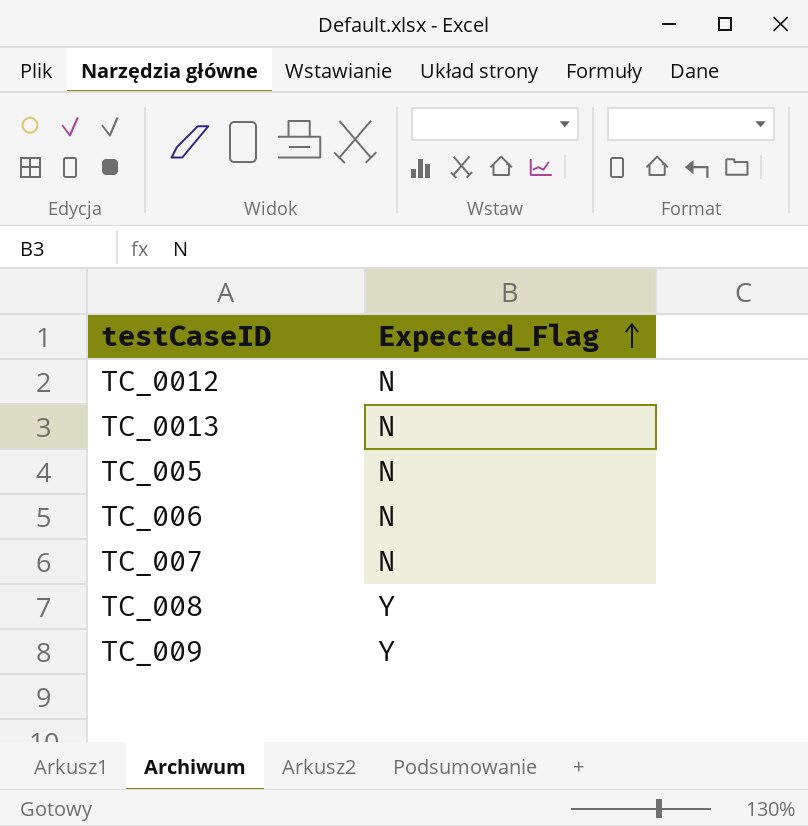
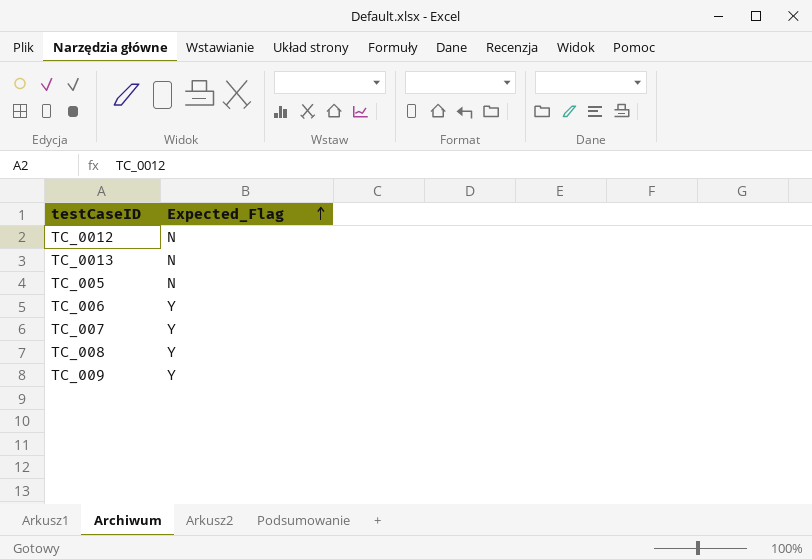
TC_006 | Expected_Flag: N -> Y
TC_007 | Expected_Flag: N -> Y

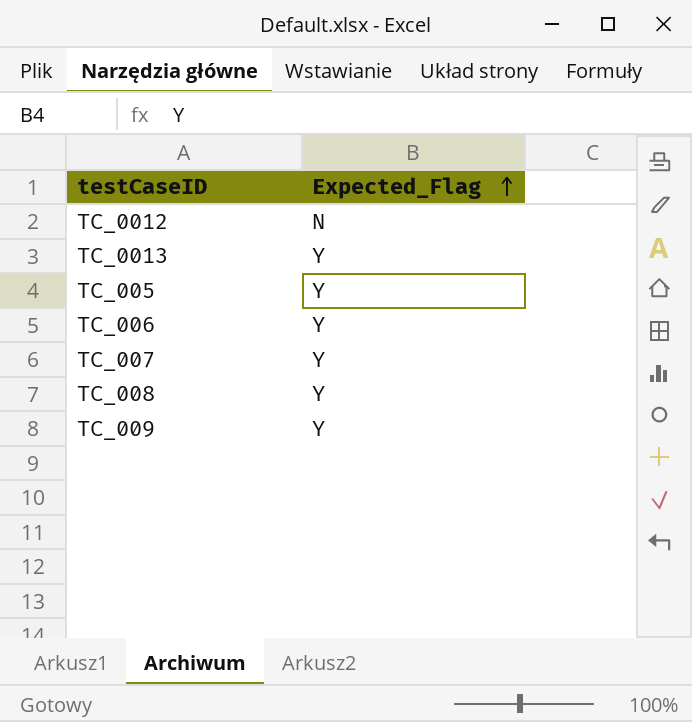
TC_0013 | Expected_Flag: N -> Y
TC_005 | Expected_Flag: N -> Y

